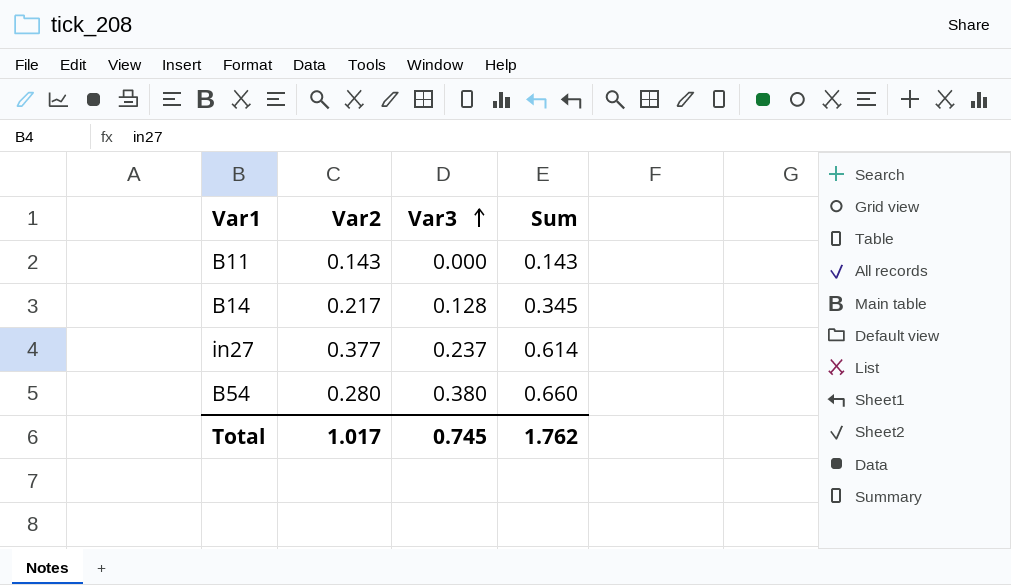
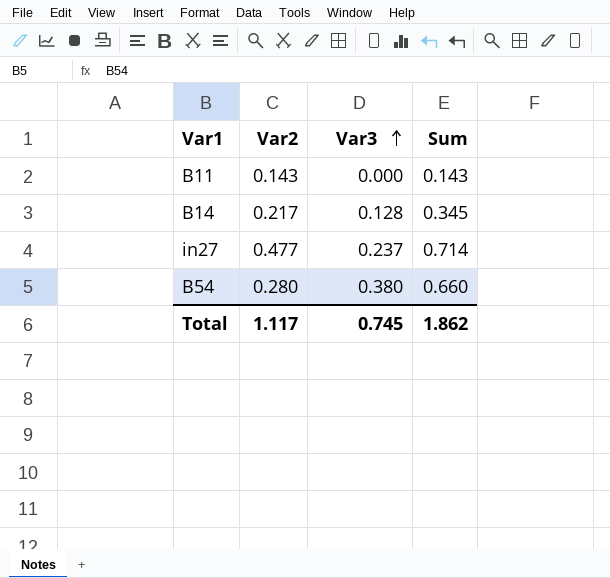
in27 | Var2: 0.377 -> 0.477
in27 | Sum: 0.614 -> 0.714
Total | Var2: 1.017 -> 1.117
Total | Sum: 1.762 -> 1.862

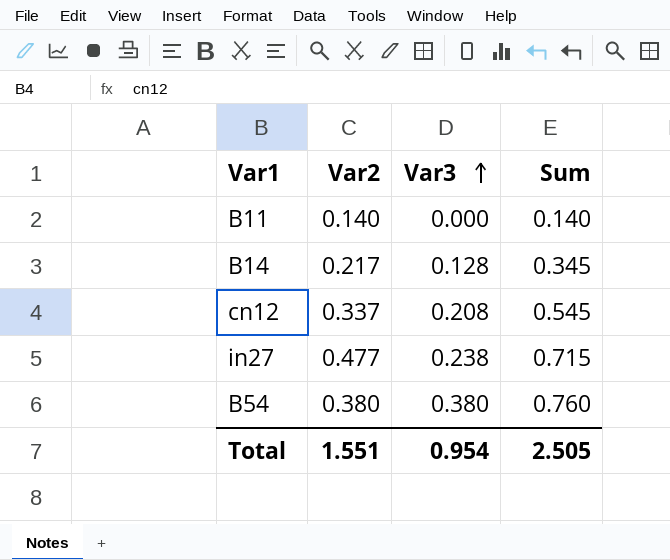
B11 | Var2: 0.143 -> 0.140
B11 | Sum: 0.143 -> 0.140
row cn12: none -> 0.337 | 0.208 | 0.545
in27 | Var3: 0.237 -> 0.238
in27 | Sum: 0.714 -> 0.715
B54 | Var2: 0.280 -> 0.380
B54 | Sum: 0.660 -> 0.760
Total | Var2: 1.117 -> 1.551
Total | Var3: 0.745 -> 0.954
Total | Sum: 1.862 -> 2.505

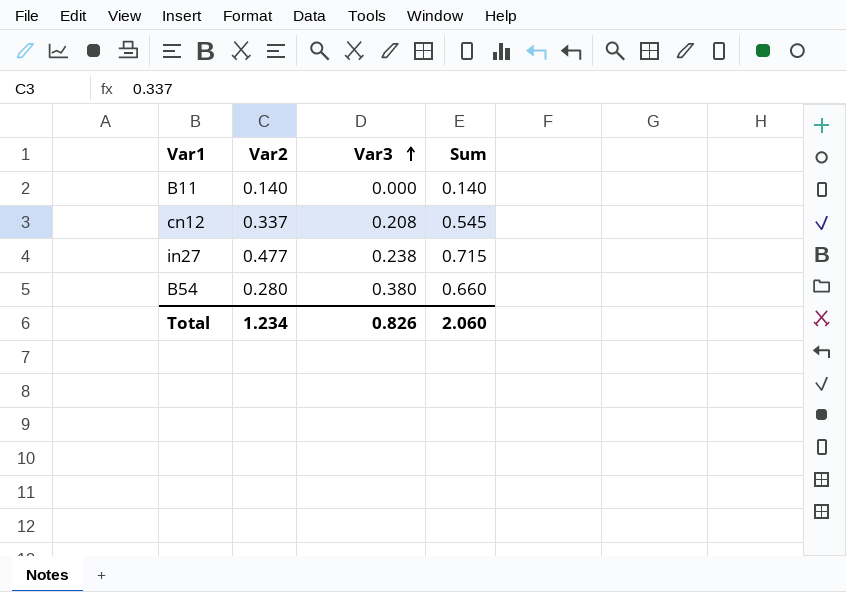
row B14: 0.217 | 0.128 | 0.345 -> none
B54 | Var2: 0.380 -> 0.280
B54 | Sum: 0.760 -> 0.660
Total | Var2: 1.551 -> 1.234
Total | Var3: 0.954 -> 0.826
Total | Sum: 2.505 -> 2.060

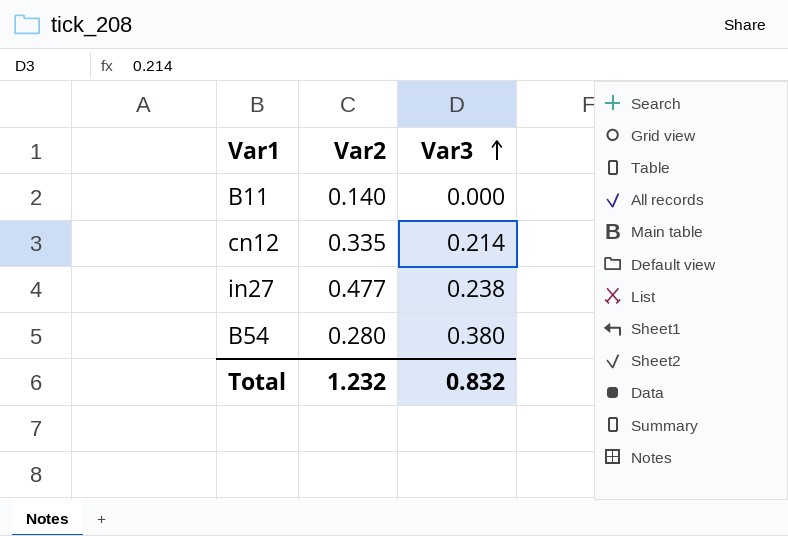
column Sum | formula: [Var2] + [Var3] -> none
cn12 | Var2: 0.337 -> 0.335
cn12 | Var3: 0.208 -> 0.214
Total | Var2: 1.234 -> 1.232
Total | Var3: 0.826 -> 0.832

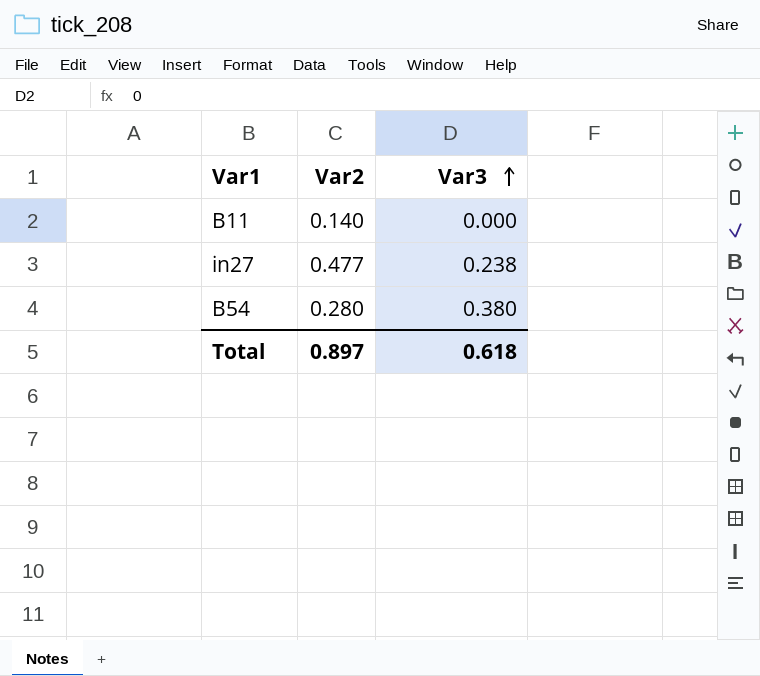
row cn12: 0.335 | 0.214 -> none
Total | Var2: 1.232 -> 0.897
Total | Var3: 0.832 -> 0.618

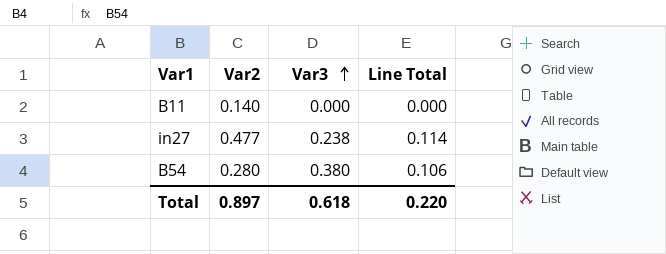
column Line Total | formula: none -> [Var2] * [Var3]

